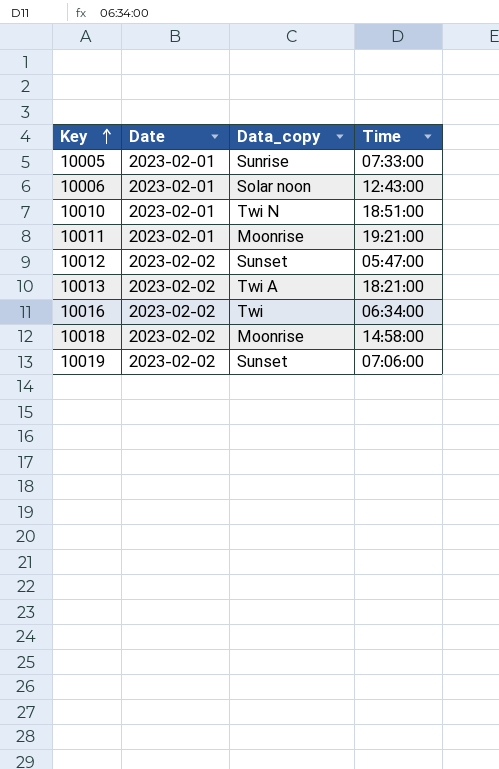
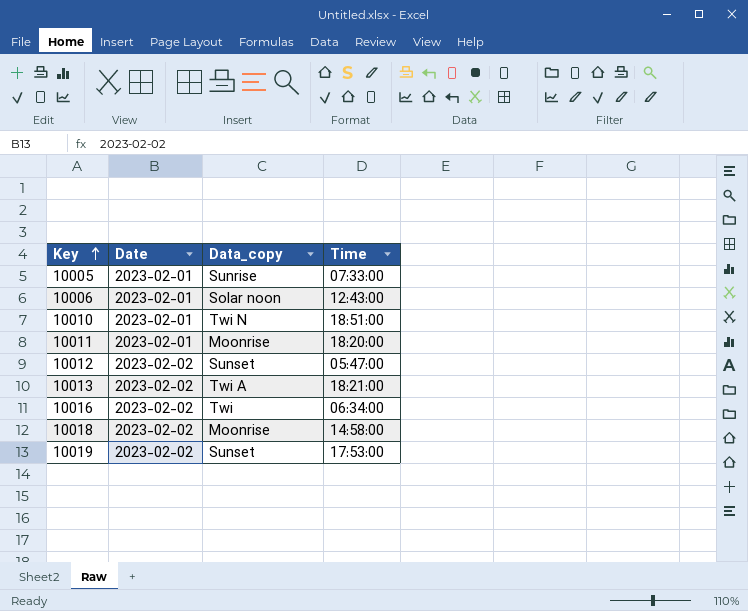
10011 | Time: 19:21:00 -> 18:20:00
10019 | Time: 07:06:00 -> 17:53:00

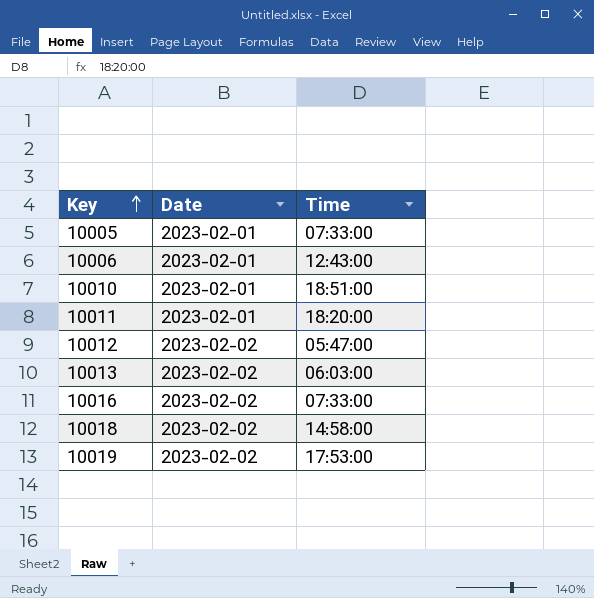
column Data_copy | position: 3 -> none
10013 | Time: 18:21:00 -> 06:03:00
10016 | Time: 06:34:00 -> 07:33:00

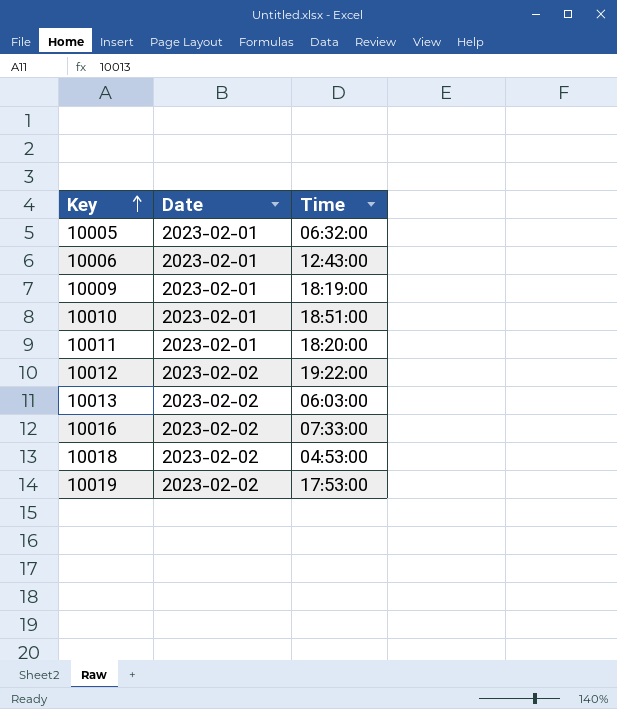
10005 | Time: 07:33:00 -> 06:32:00
row 10009: none -> 2023-02-01 | 18:19:00
10012 | Time: 05:47:00 -> 19:22:00
10018 | Time: 14:58:00 -> 04:53:00

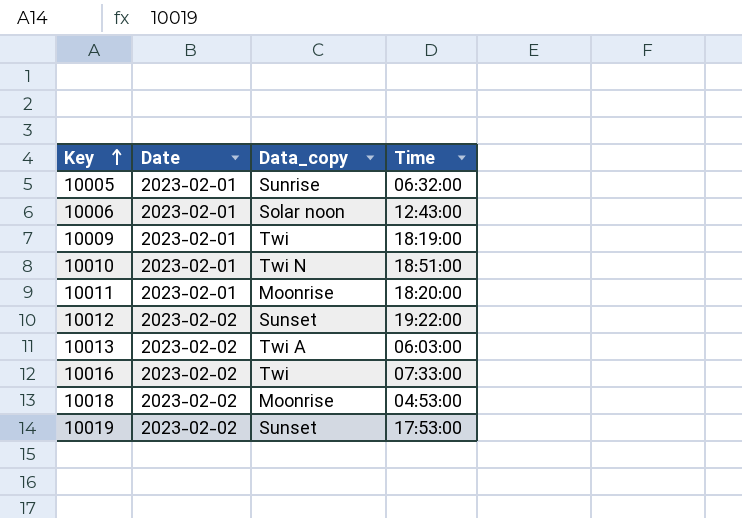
column Data_copy | position: none -> 3

